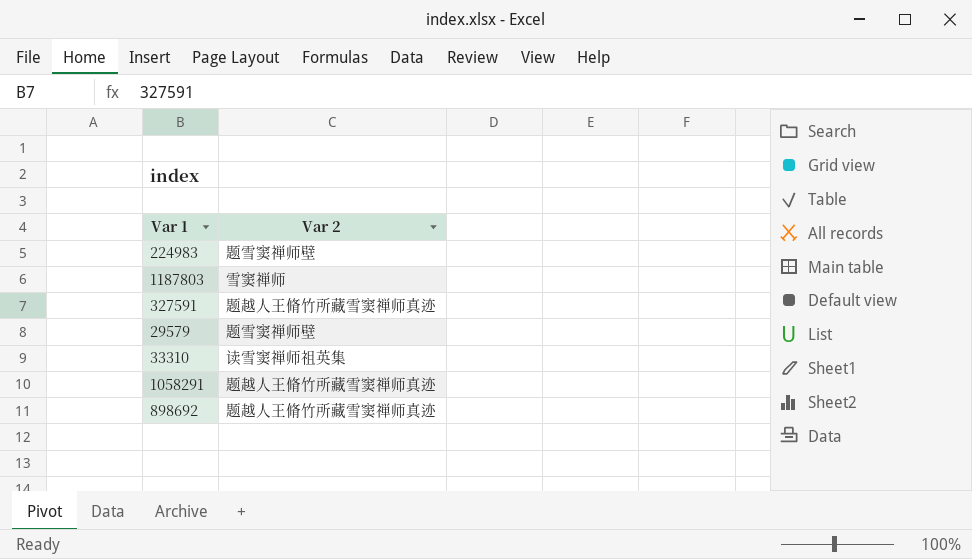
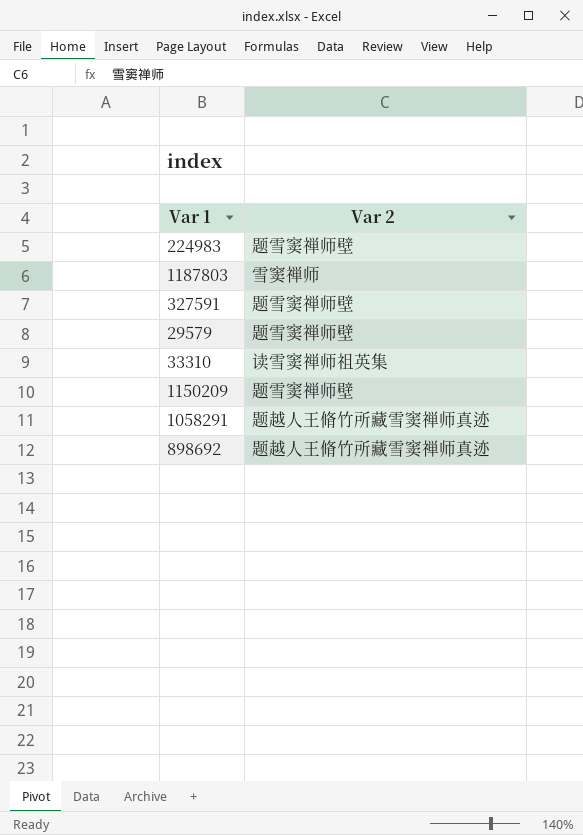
327591 | Var 2: 题越人王脩竹所藏雪窦禅师真迹 -> 题雪窦禅师壁
row 1150209: none -> 题雪窦禅师壁

